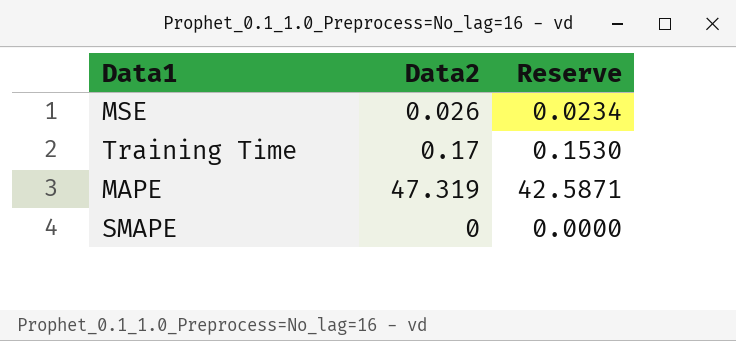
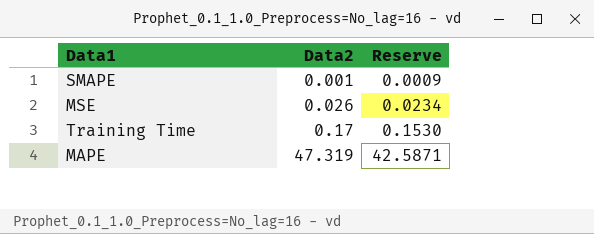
row order: none -> Data2 ascending
SMAPE | Data2: 0 -> 0.001
SMAPE | Reserve: 0.0000 -> 0.0009

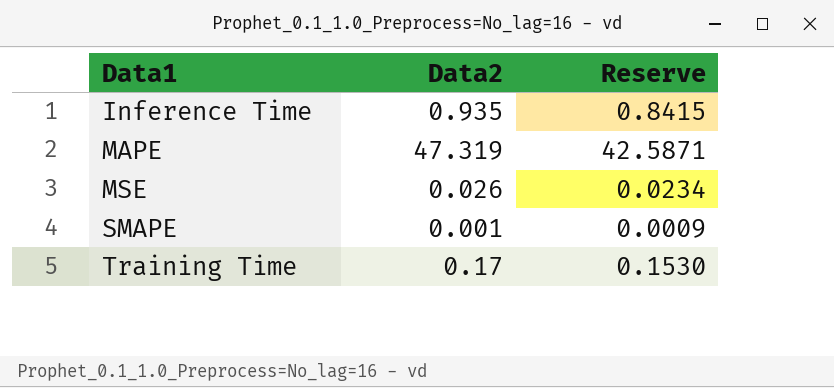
row order: Data2 ascending -> Data1 ascending
row Inference Time: none -> 0.935 | 0.8415

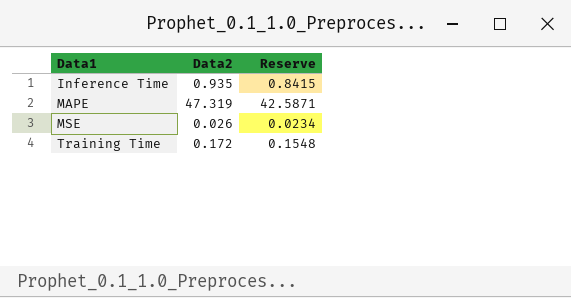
row SMAPE: 0.001 | 0.0009 -> none
Training Time | Data2: 0.17 -> 0.172
Training Time | Reserve: 0.1530 -> 0.1548

